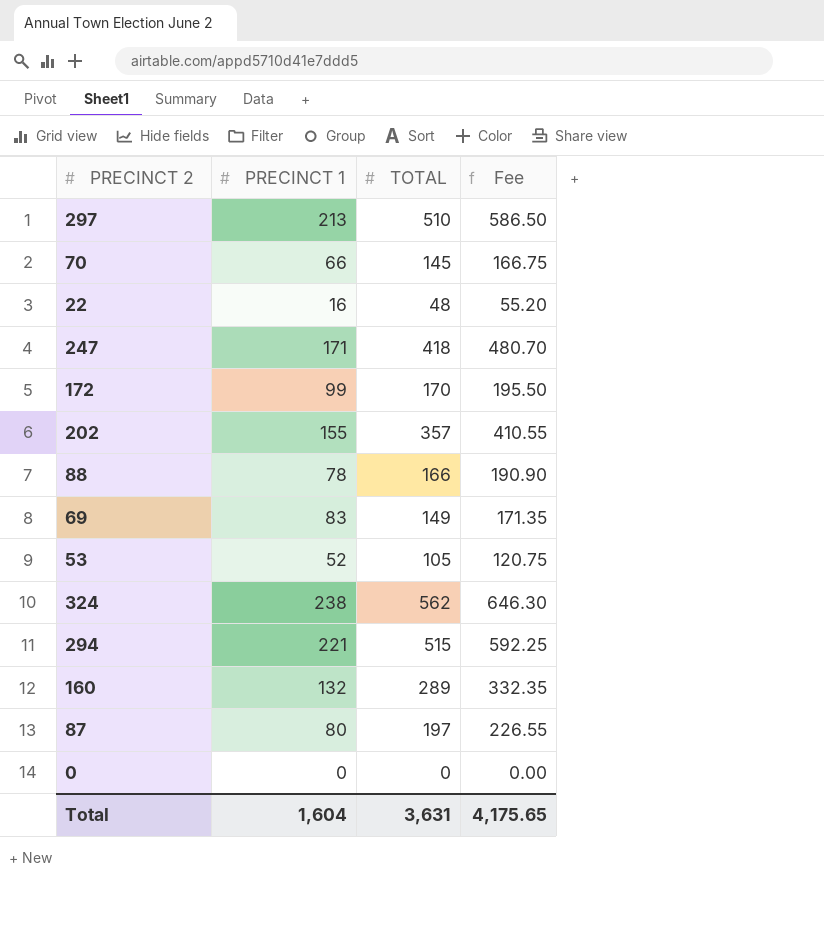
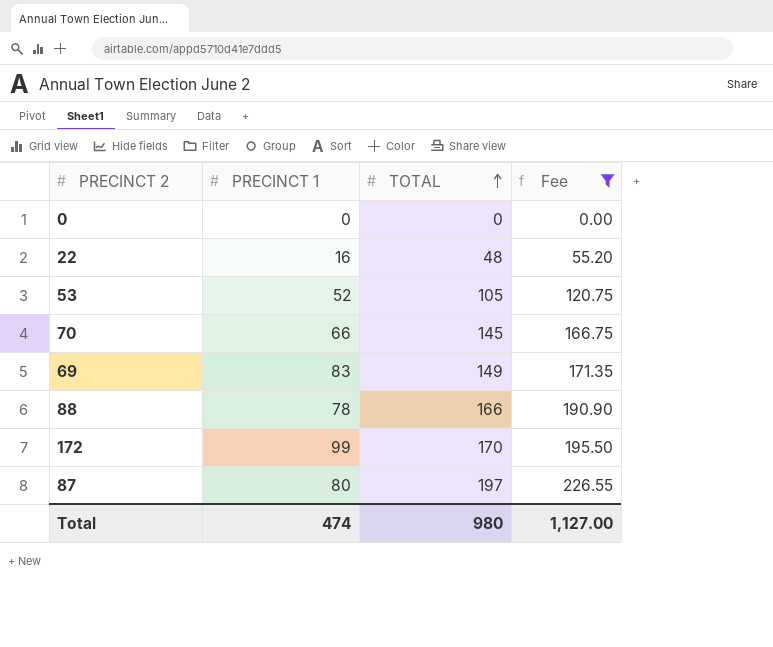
filter: none -> Fee <= 226.55
row order: none -> TOTAL ascending
Total | PRECINCT 1: 1,604 -> 474
Total | TOTAL: 3,631 -> 980
Total | Fee: 4,175.65 -> 1,127.00

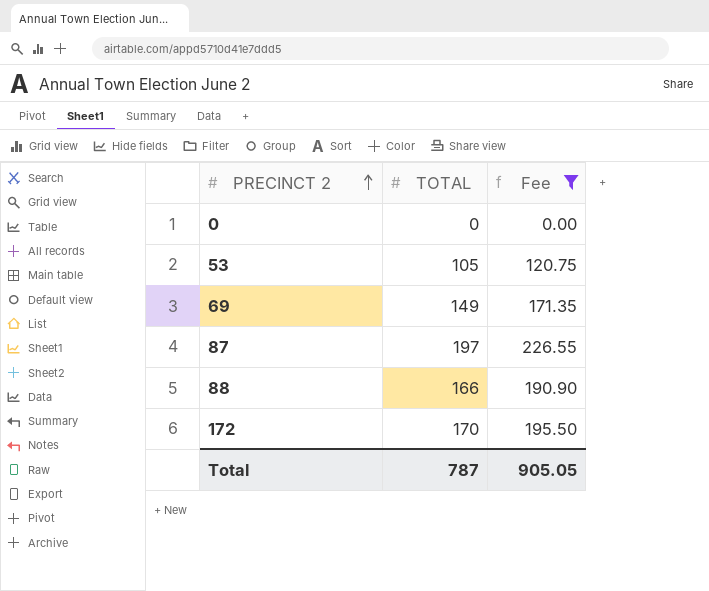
row order: TOTAL ascending -> PRECINCT 2 ascending
column PRECINCT 1 | position: 2 -> none
row 22: 16 | 48 | 55.20 -> none
row 70: 66 | 145 | 166.75 -> none
Total | TOTAL: 980 -> 787
Total | Fee: 1,127.00 -> 905.05

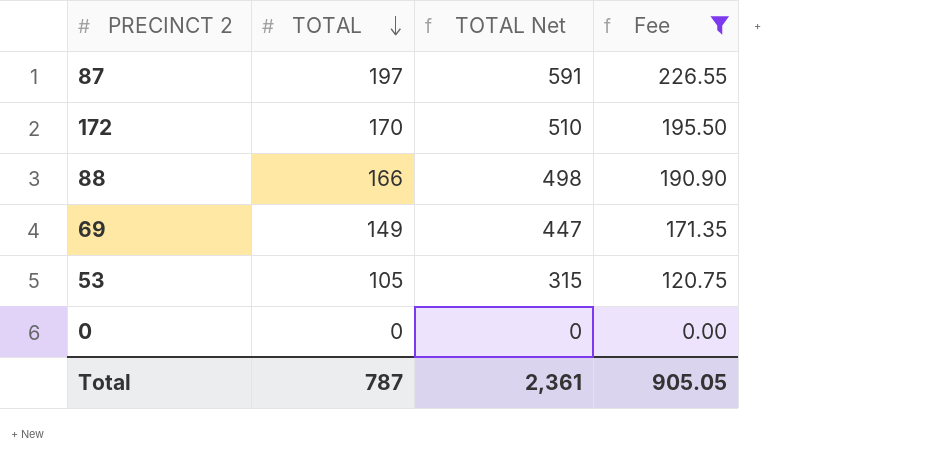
row order: PRECINCT 2 ascending -> TOTAL descending
column TOTAL Net | formula: none -> [TOTAL] * 3

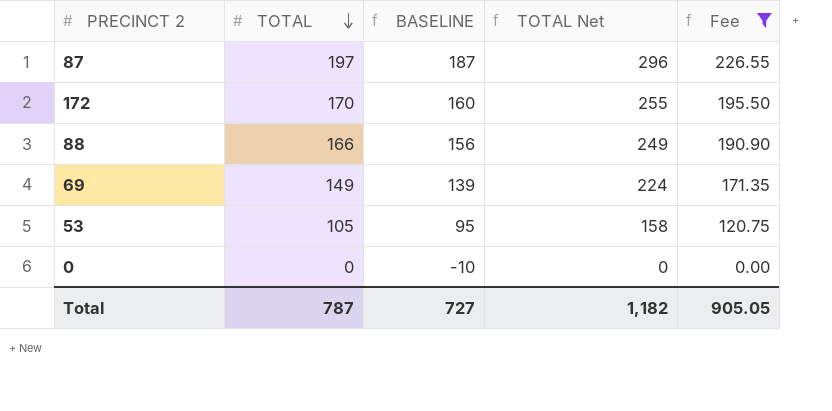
column BASELINE | formula: none -> [TOTAL] - 10
column TOTAL Net | formula: [TOTAL] * 3 -> [TOTAL] * 1.5
Total | TOTAL Net: 2,361 -> 1,182

